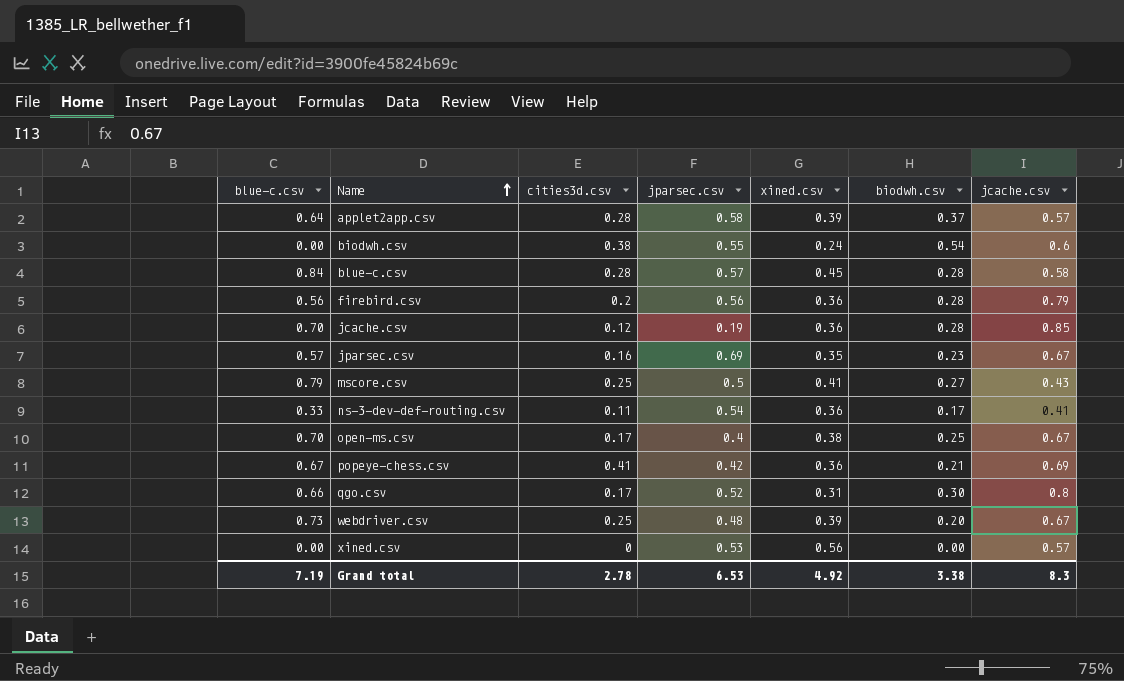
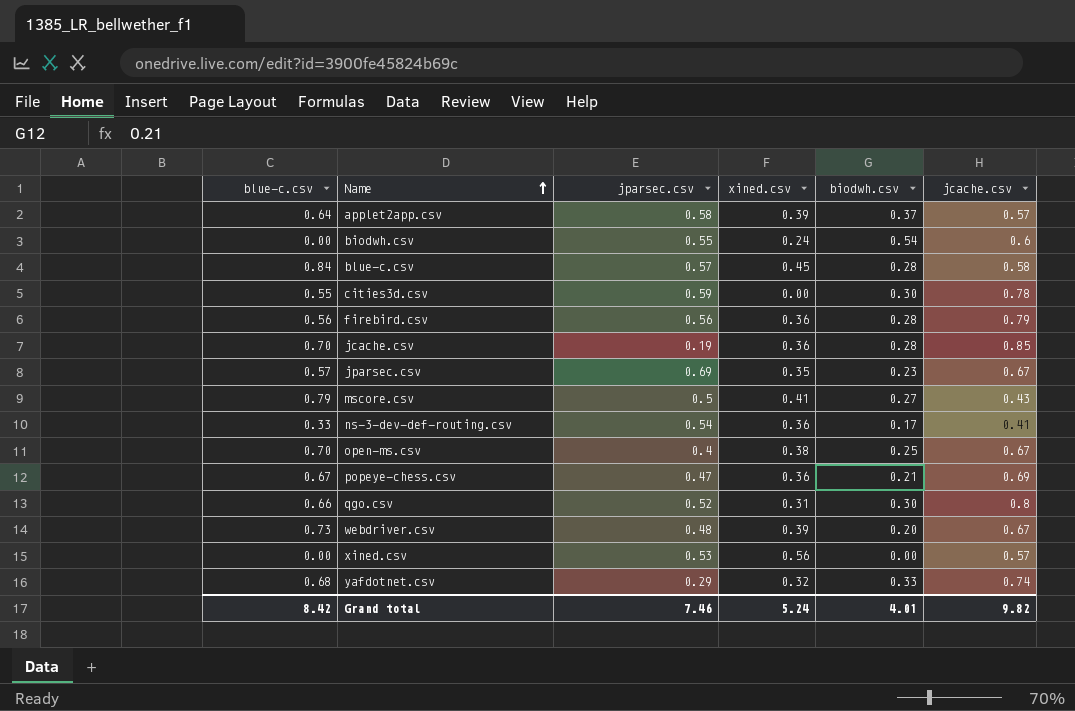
column cities3d.csv | position: 3 -> none
row cities3d.csv: none -> 0.55 | 0.59 | 0.00 | 0.30 | 0.78
popeye-chess.csv | jparsec.csv: 0.42 -> 0.47
row yafdotnet.csv: none -> 0.68 | 0.29 | 0.32 | 0.33 | 0.74
Grand total | blue-c.csv: 7.19 -> 8.42
Grand total | jparsec.csv: 6.53 -> 7.46
Grand total | xined.csv: 4.92 -> 5.24
Grand total | biodwh.csv: 3.38 -> 4.01
Grand total | jcache.csv: 8.3 -> 9.82

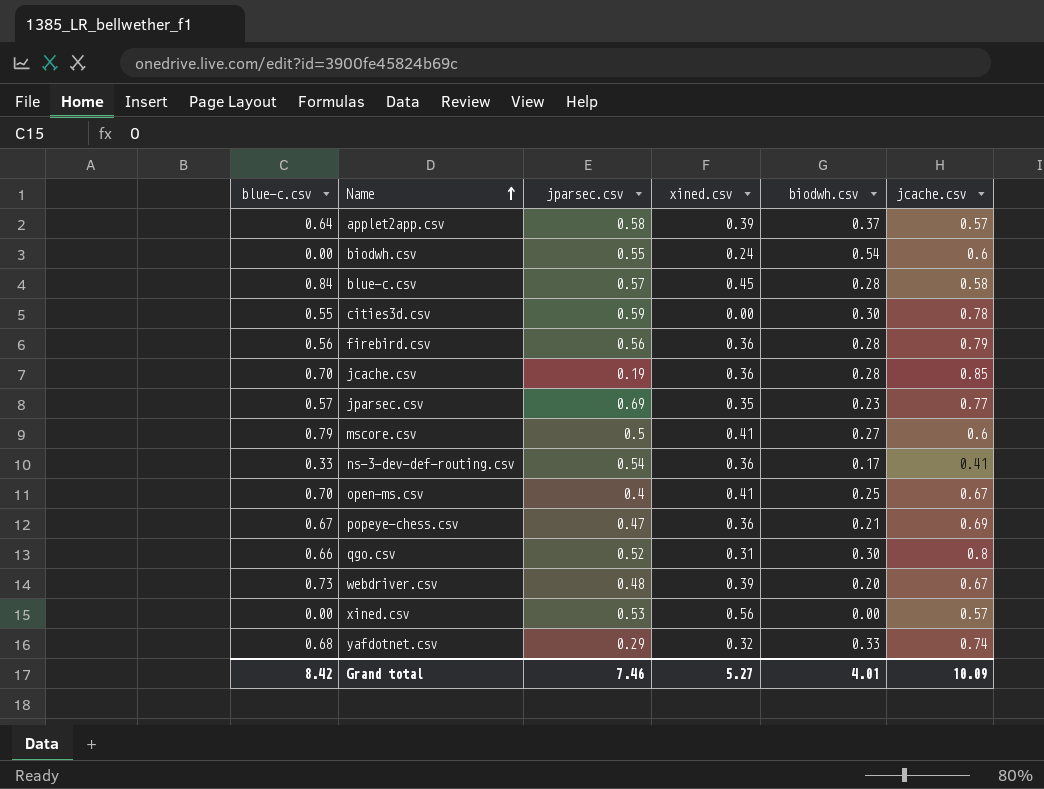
jparsec.csv | jcache.csv: 0.67 -> 0.77
mscore.csv | jcache.csv: 0.43 -> 0.6
open-ms.csv | xined.csv: 0.38 -> 0.41
Grand total | xined.csv: 5.24 -> 5.27
Grand total | jcache.csv: 9.82 -> 10.09

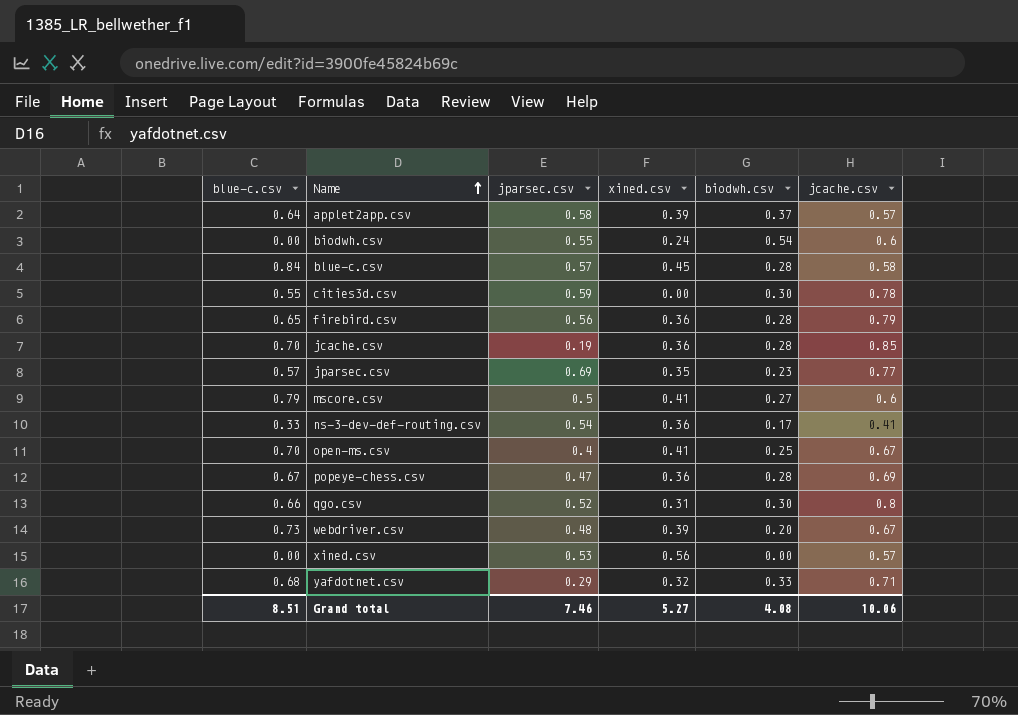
firebird.csv | blue-c.csv: 0.56 -> 0.65
popeye-chess.csv | biodwh.csv: 0.21 -> 0.28
yafdotnet.csv | jcache.csv: 0.74 -> 0.71
Grand total | blue-c.csv: 8.42 -> 8.51
Grand total | biodwh.csv: 4.01 -> 4.08
Grand total | jcache.csv: 10.09 -> 10.06

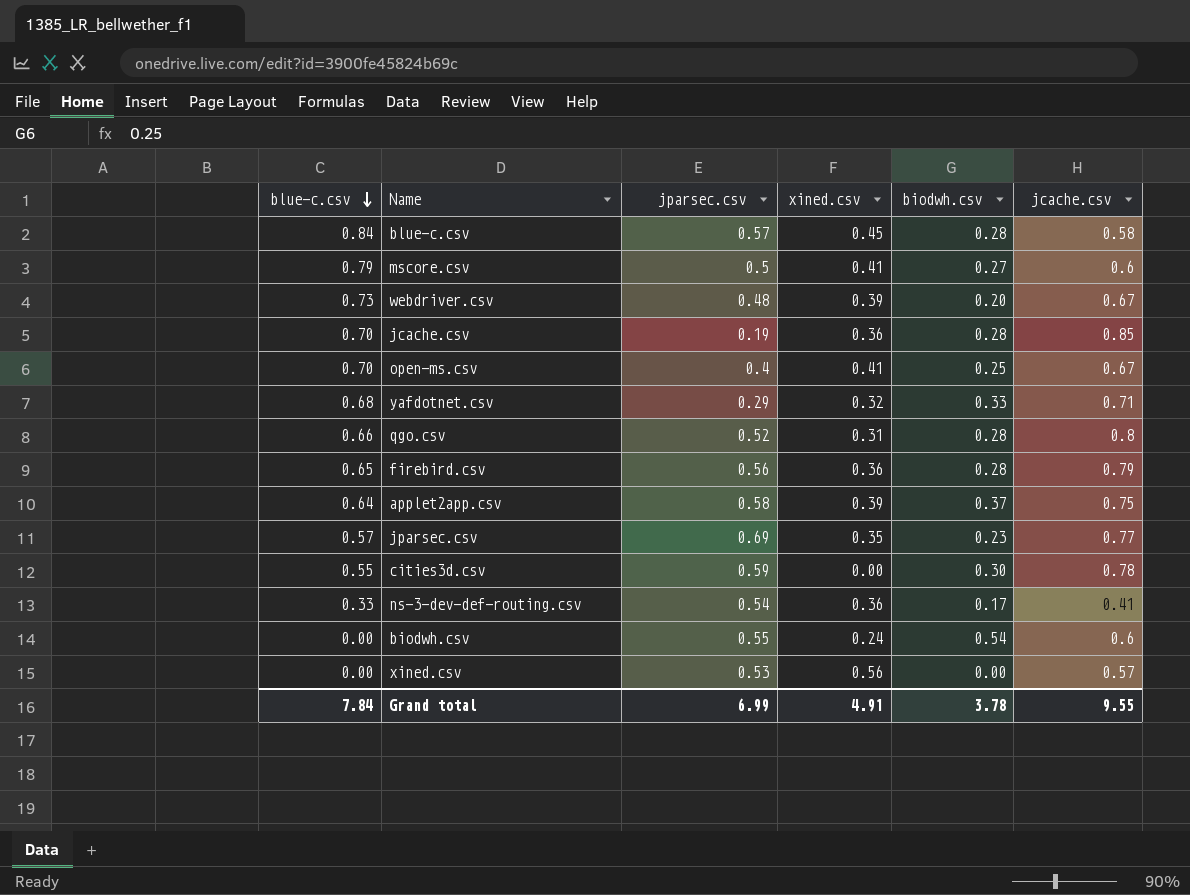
row order: Name ascending -> blue-c.csv descending
row popeye-chess.csv: 0.67 | 0.47 | 0.36 | 0.28 | 0.69 -> none
qgo.csv | biodwh.csv: 0.30 -> 0.28
applet2app.csv | jcache.csv: 0.57 -> 0.75
Grand total | blue-c.csv: 8.51 -> 7.84
Grand total | jparsec.csv: 7.46 -> 6.99
Grand total | xined.csv: 5.27 -> 4.91
Grand total | biodwh.csv: 4.08 -> 3.78
Grand total | jcache.csv: 10.06 -> 9.55

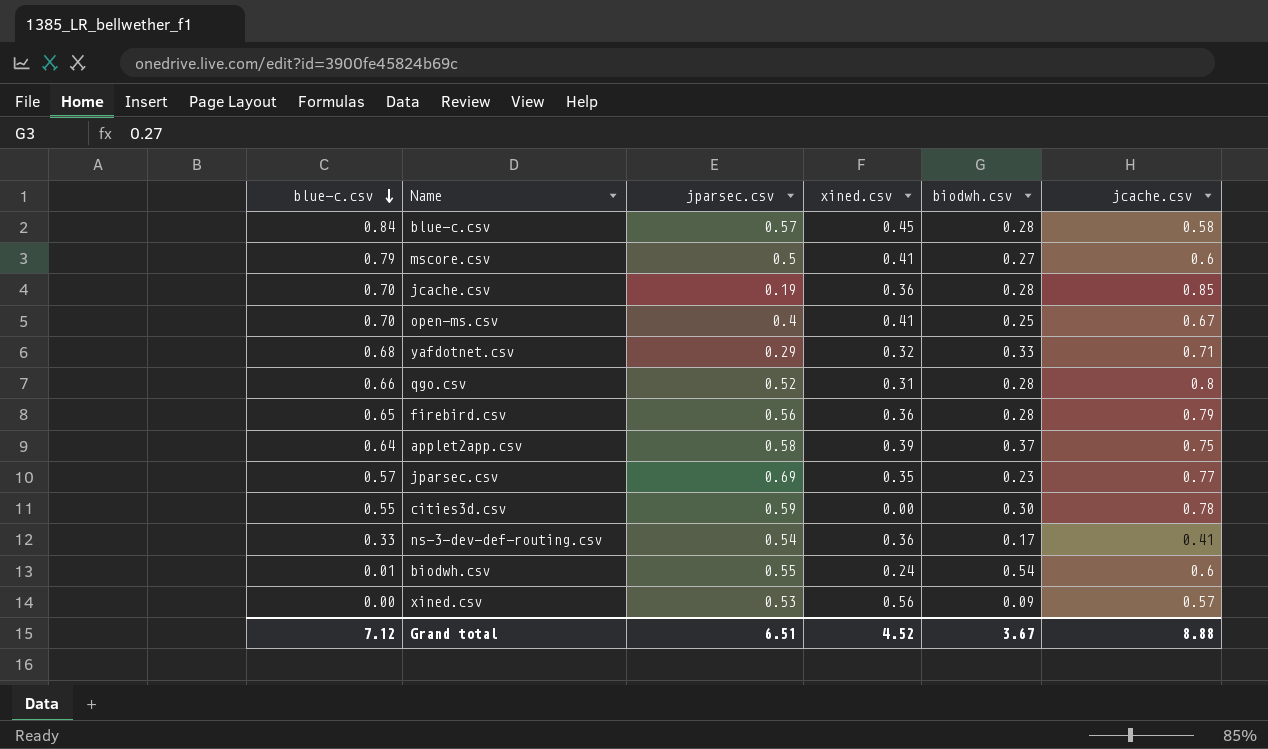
row webdriver.csv: 0.73 | 0.48 | 0.39 | 0.20 | 0.67 -> none
biodwh.csv | blue-c.csv: 0.00 -> 0.01
xined.csv | biodwh.csv: 0.00 -> 0.09
Grand total | blue-c.csv: 7.84 -> 7.12
Grand total | jparsec.csv: 6.99 -> 6.51
Grand total | xined.csv: 4.91 -> 4.52
Grand total | biodwh.csv: 3.78 -> 3.67
Grand total | jcache.csv: 9.55 -> 8.88

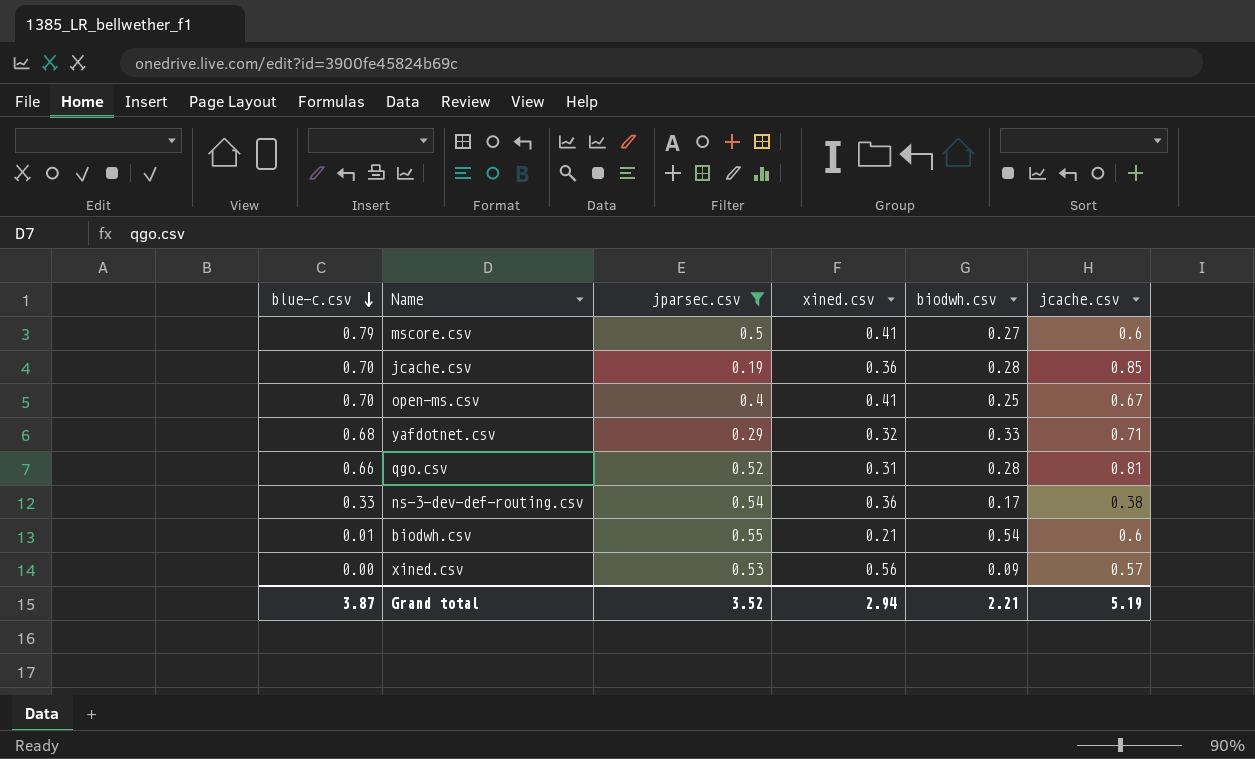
filter: none -> jparsec.csv <= 0.55
qgo.csv | jcache.csv: 0.8 -> 0.81
ns-3-dev-def-routing.csv | jcache.csv: 0.41 -> 0.38
biodwh.csv | xined.csv: 0.24 -> 0.21
Grand total | blue-c.csv: 7.12 -> 3.87
Grand total | jparsec.csv: 6.51 -> 3.52
Grand total | xined.csv: 4.52 -> 2.94
Grand total | biodwh.csv: 3.67 -> 2.21
Grand total | jcache.csv: 8.88 -> 5.19

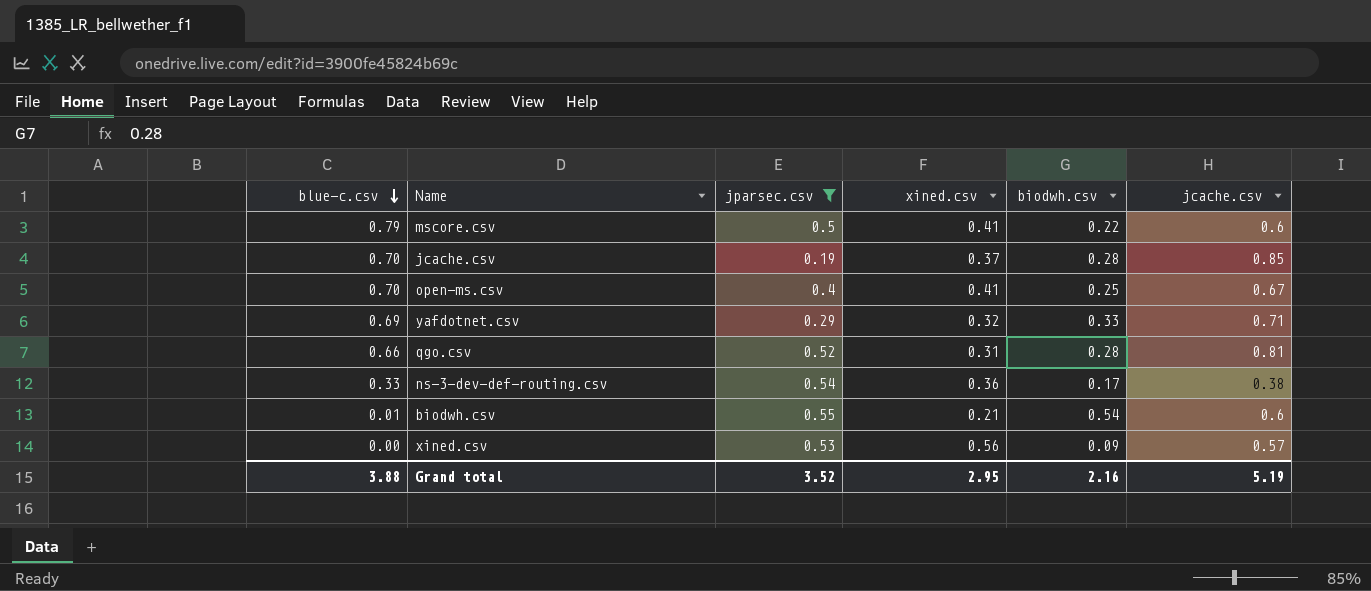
mscore.csv | biodwh.csv: 0.27 -> 0.22
jcache.csv | xined.csv: 0.36 -> 0.37
yafdotnet.csv | blue-c.csv: 0.68 -> 0.69
Grand total | blue-c.csv: 3.87 -> 3.88
Grand total | xined.csv: 2.94 -> 2.95
Grand total | biodwh.csv: 2.21 -> 2.16

